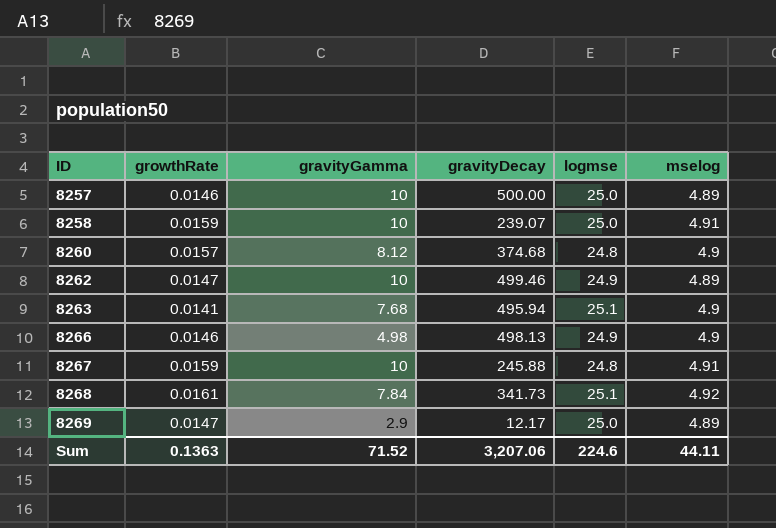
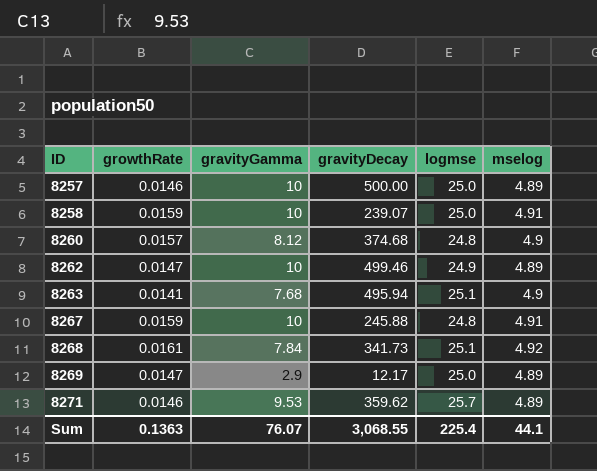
row 8266: 0.0146 | 4.98 | 498.13 | 24.9 | 4.9 -> none
row 8271: none -> 0.0146 | 9.53 | 359.62 | 25.7 | 4.89
Sum | gravityGamma: 71.52 -> 76.07
Sum | gravityDecay: 3,207.06 -> 3,068.55
Sum | logmse: 224.6 -> 225.4
Sum | mselog: 44.11 -> 44.1

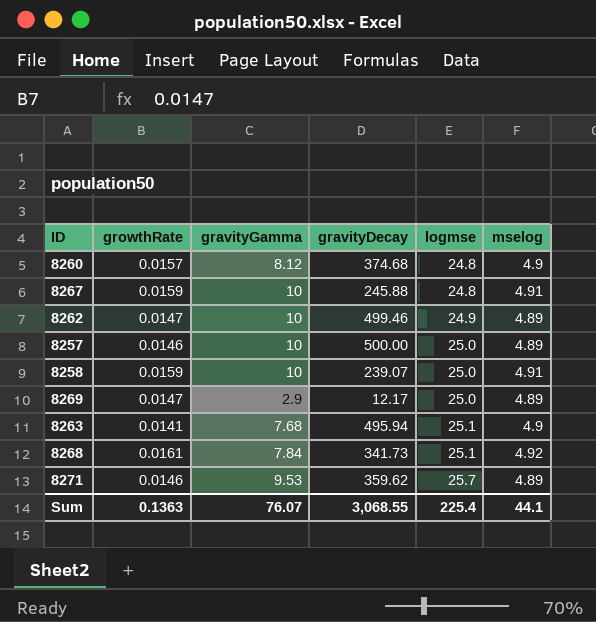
row order: ID ascending -> logmse ascending

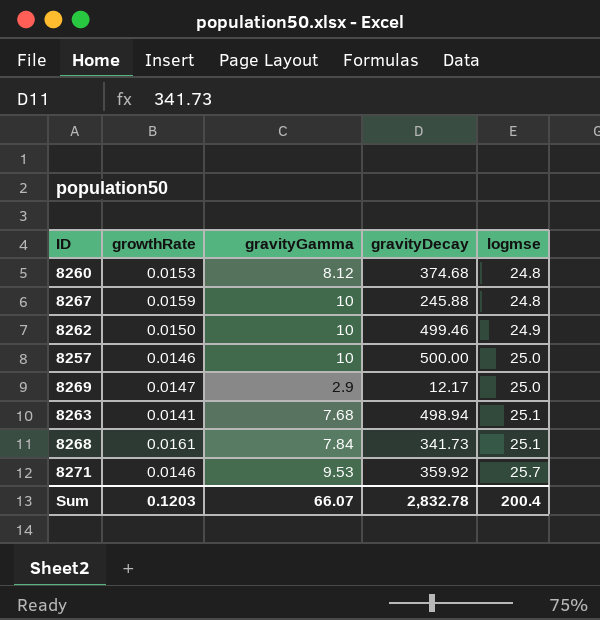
column mselog | position: 6 -> none
row 8258: 0.0159 | 10 | 239.07 | 25.0 | 4.91 -> none
8260 | growthRate: 0.0157 -> 0.0153
8262 | growthRate: 0.0147 -> 0.0150
8263 | gravityDecay: 495.94 -> 498.94
8271 | gravityDecay: 359.62 -> 359.92
Sum | growthRate: 0.1363 -> 0.1203
Sum | gravityGamma: 76.07 -> 66.07
Sum | gravityDecay: 3,068.55 -> 2,832.78
Sum | logmse: 225.4 -> 200.4

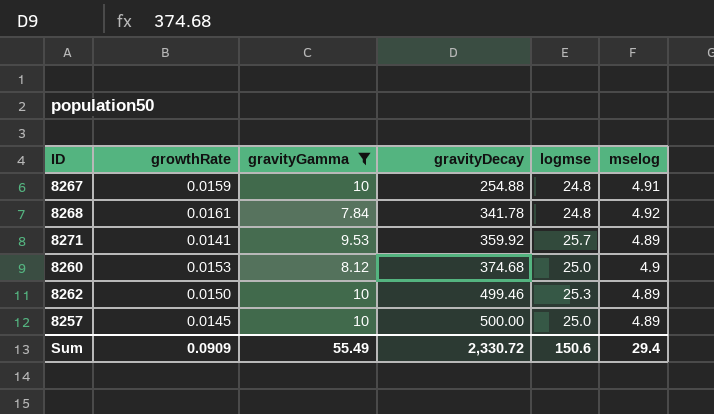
filter: none -> gravityGamma >= 7.84
row order: logmse ascending -> gravityDecay ascending
column mselog | position: none -> 6
8267 | gravityDecay: 245.88 -> 254.88
8268 | gravityDecay: 341.73 -> 341.78
8268 | logmse: 25.1 -> 24.8
8271 | growthRate: 0.0146 -> 0.0141
8260 | logmse: 24.8 -> 25.0
8262 | logmse: 24.9 -> 25.3
8257 | growthRate: 0.0146 -> 0.0145
Sum | growthRate: 0.1203 -> 0.0909
Sum | gravityGamma: 66.07 -> 55.49
Sum | gravityDecay: 2,832.78 -> 2,330.72
Sum | logmse: 200.4 -> 150.6

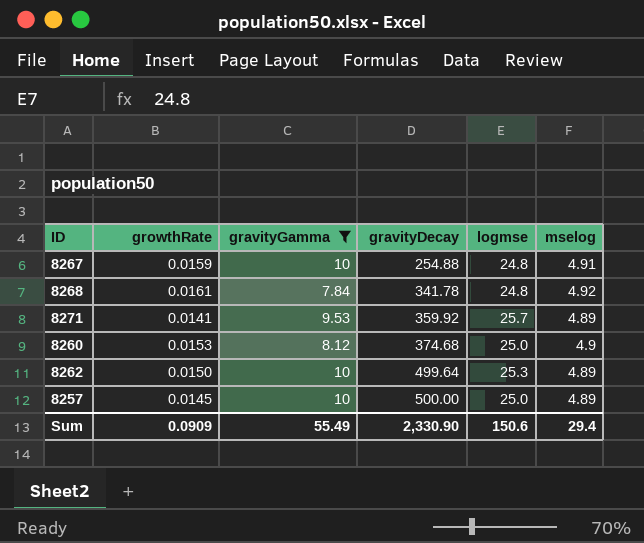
8262 | gravityDecay: 499.46 -> 499.64
Sum | gravityDecay: 2,330.72 -> 2,330.90

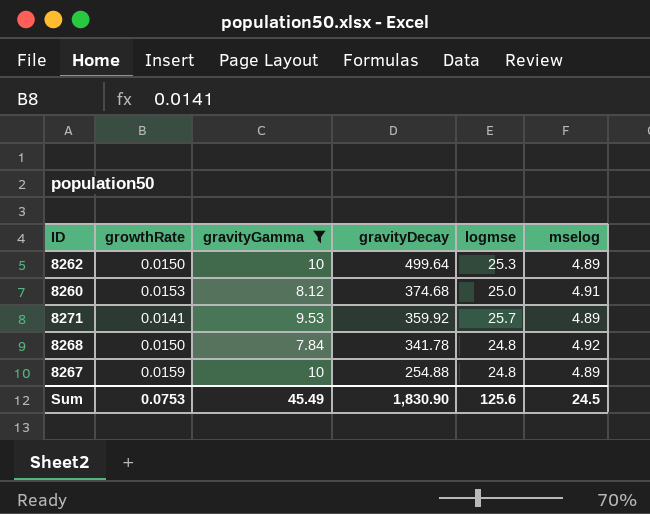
row order: gravityDecay ascending -> gravityDecay descending
row 8257: 0.0145 | 10 | 500.00 | 25.0 | 4.89 -> none
8260 | mselog: 4.9 -> 4.91
8268 | growthRate: 0.0161 -> 0.0150
8267 | mselog: 4.91 -> 4.89
Sum | growthRate: 0.0909 -> 0.0753
Sum | gravityGamma: 55.49 -> 45.49
Sum | gravityDecay: 2,330.90 -> 1,830.90
Sum | logmse: 150.6 -> 125.6
Sum | mselog: 29.4 -> 24.5

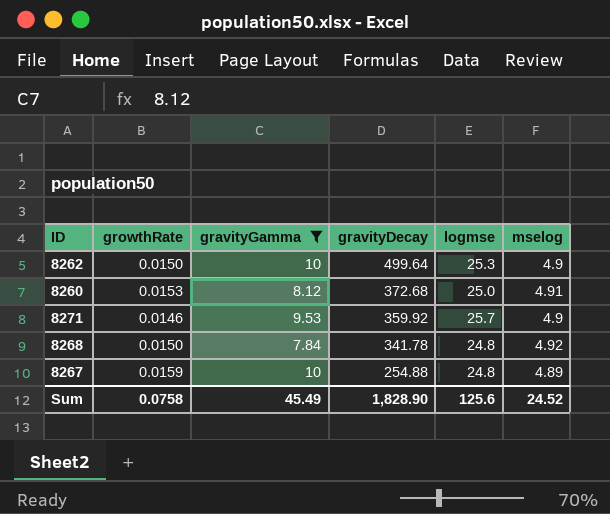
8262 | mselog: 4.89 -> 4.9
8260 | gravityDecay: 374.68 -> 372.68
8271 | growthRate: 0.0141 -> 0.0146
8271 | mselog: 4.89 -> 4.9
Sum | growthRate: 0.0753 -> 0.0758
Sum | gravityDecay: 1,830.90 -> 1,828.90
Sum | mselog: 24.5 -> 24.52

